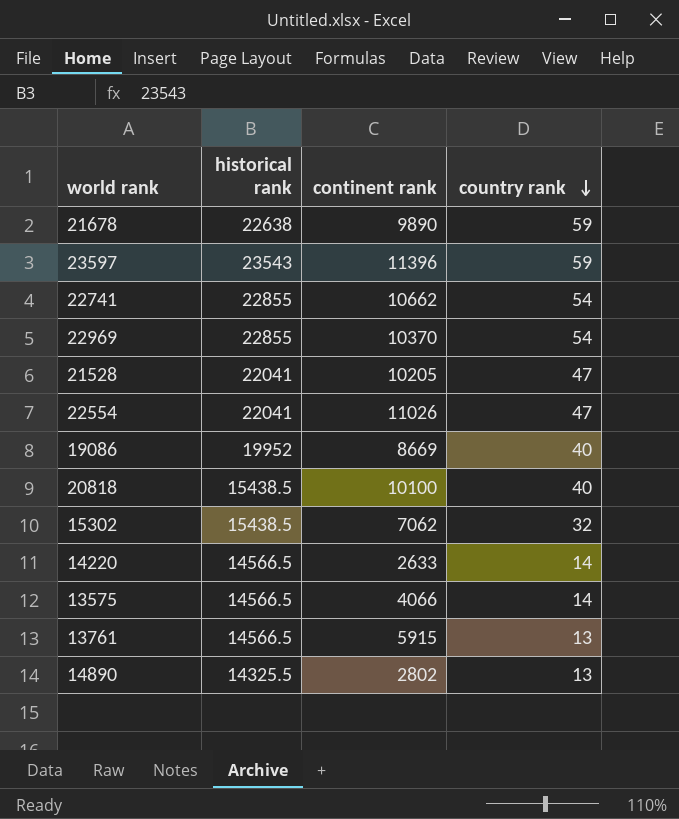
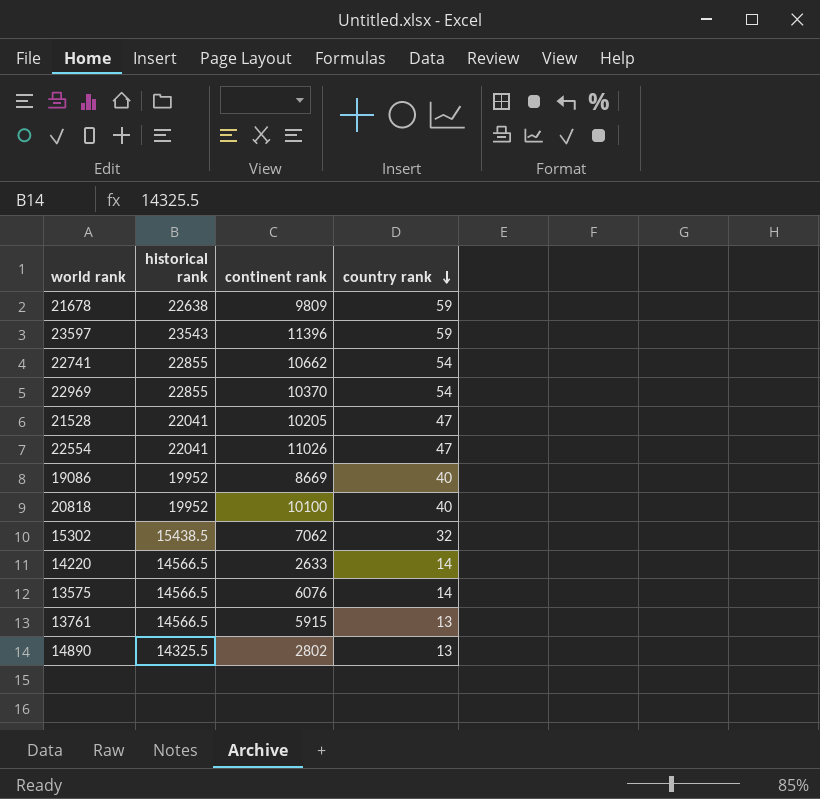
21678 | continent rank: 9890 -> 9809
20818 | historical rank: 15438.5 -> 19952
13575 | continent rank: 4066 -> 6076

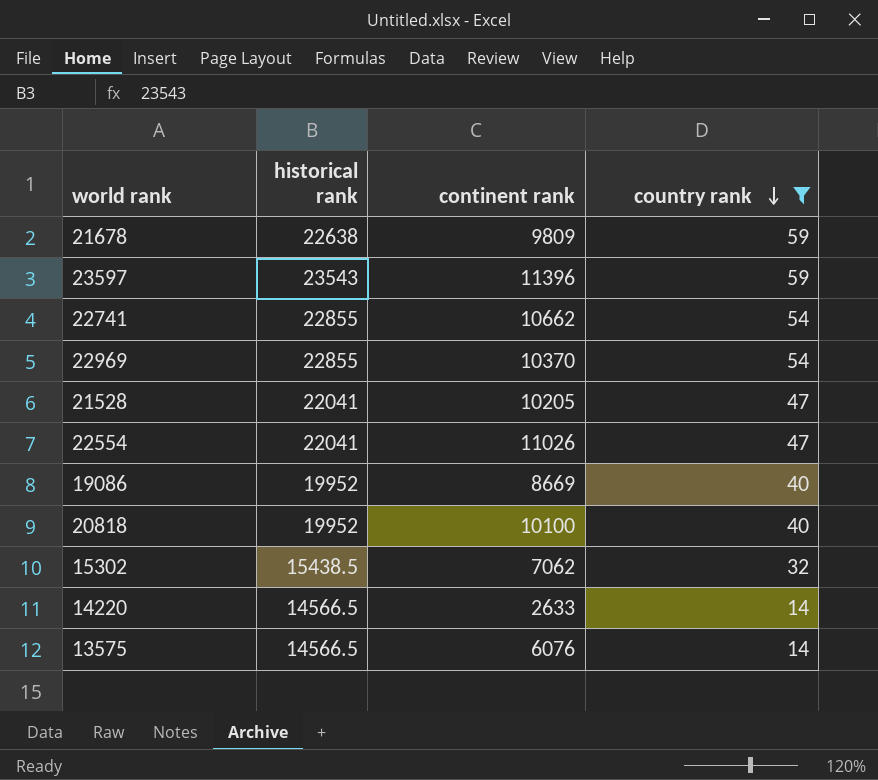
filter: none -> country rank != 13

